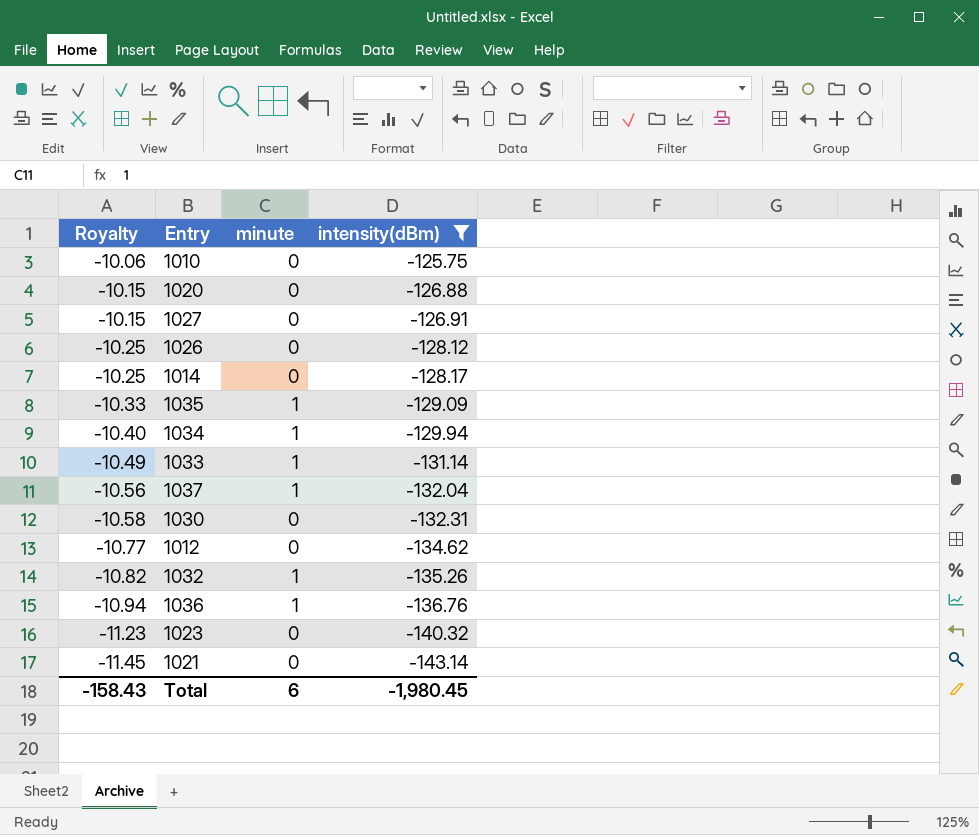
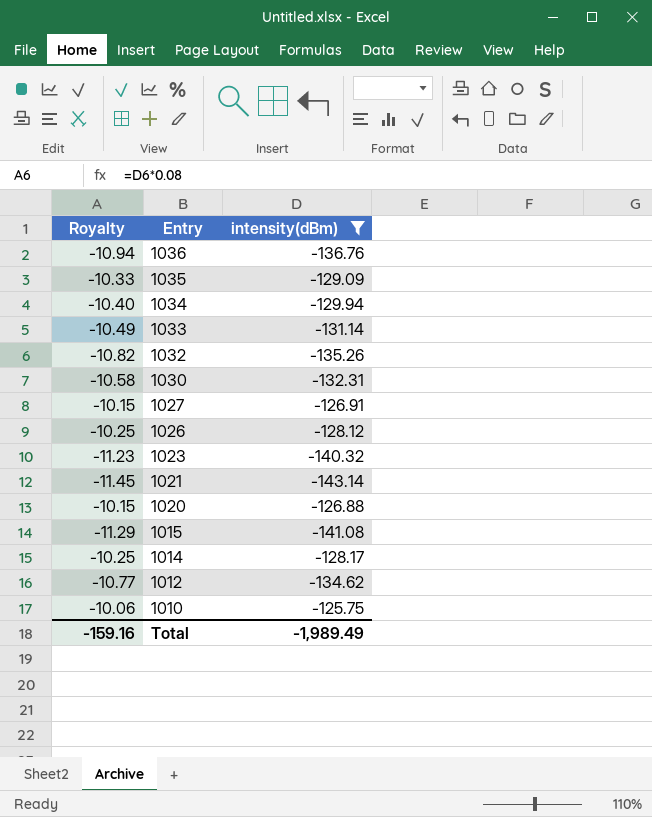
row order: Royalty descending -> Entry descending
column minute | position: 3 -> none
row 1037: -10.56 | 1 | -132.04 -> none
row 1015: none -> -11.29 | -141.08
Total | Royalty: -158.43 -> -159.16
Total | intensity(dBm): -1,980.45 -> -1,989.49

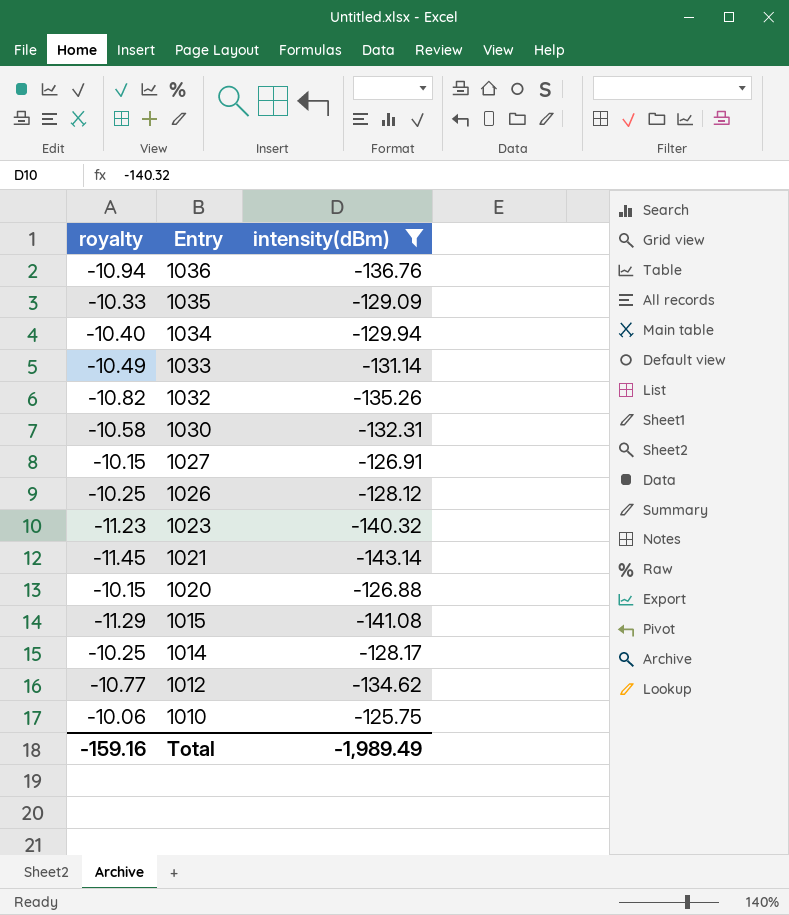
column name: Royalty -> royalty

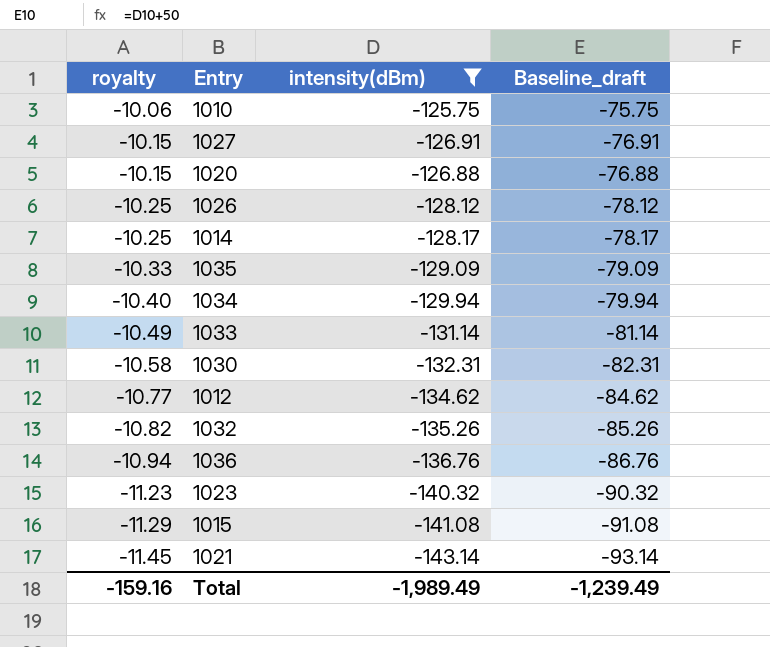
row order: Entry descending -> royalty descending
column Baseline_draft | formula: none -> [intensity(dBm)] + 50

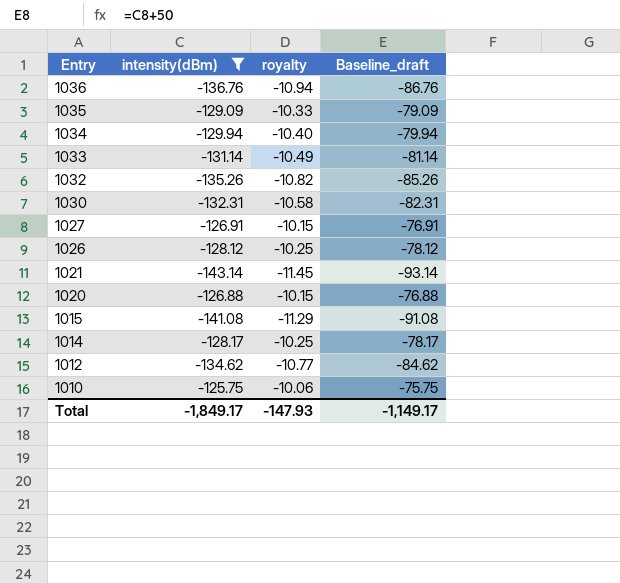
row order: royalty descending -> Entry descending
column royalty | position: 1 -> 3
row 1023: -11.23 | -140.32 | -90.32 -> none
Total | intensity(dBm): -1,989.49 -> -1,849.17
Total | royalty: -159.16 -> -147.93
Total | Baseline_draft: -1,239.49 -> -1,149.17

